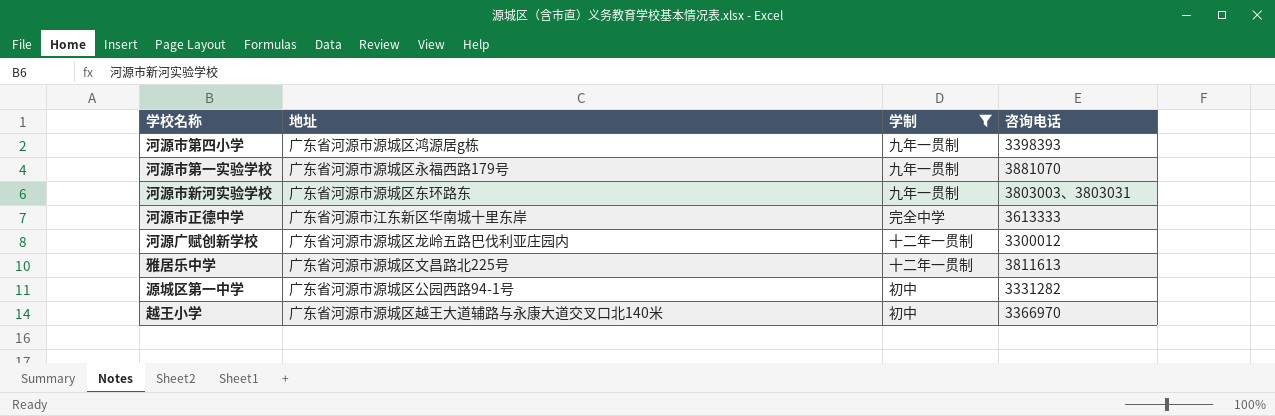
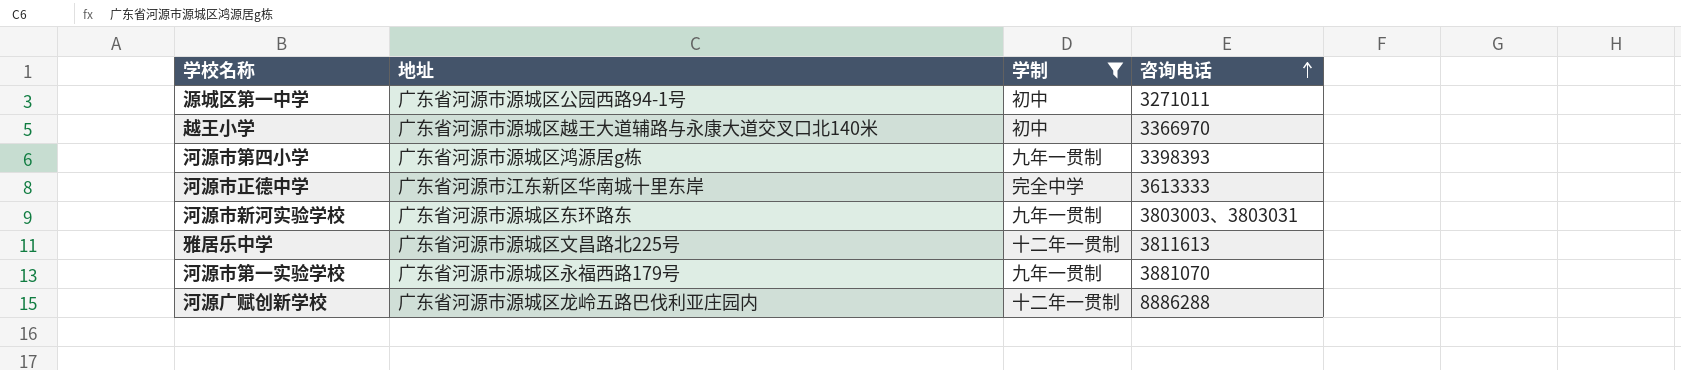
row order: none -> 咨询电话 ascending
源城区第一中学 | 咨询电话: 3331282 -> 3271011
河源广赋创新学校 | 咨询电话: 3300012 -> 8886288

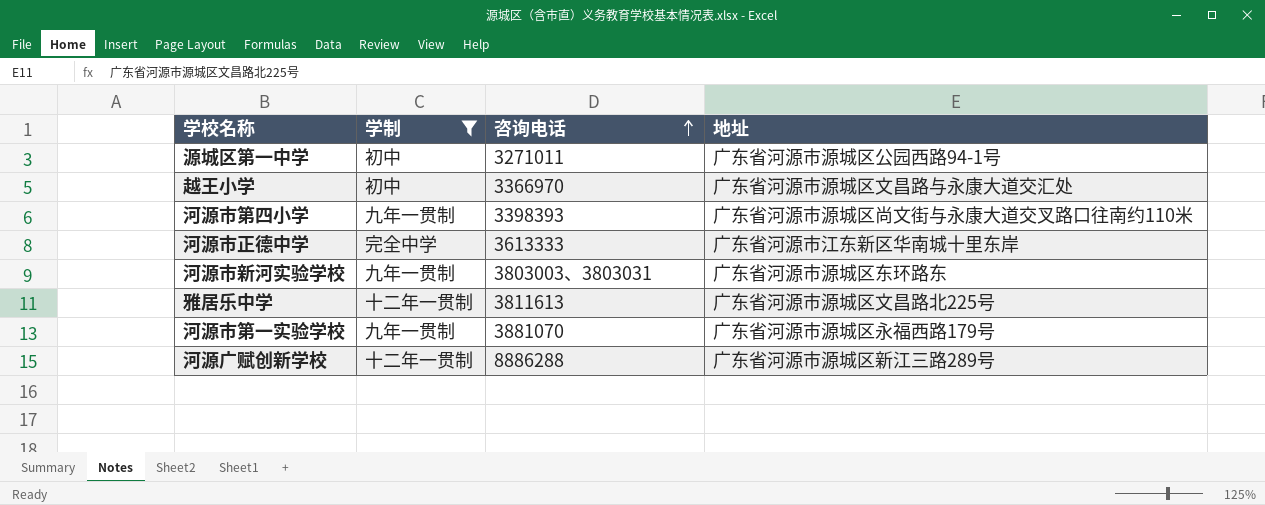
column 地址 | position: 2 -> 4
越王小学 | 地址: 广东省河源市源城区越王大道辅路与永康大道交叉口北140米 -> 广东省河源市源城区文昌路与永康大道交汇处
河源市第四小学 | 地址: 广东省河源市源城区鸿源居g栋 -> 广东省河源市源城区尚文街与永康大道交叉路口往南约110米
河源广赋创新学校 | 地址: 广东省河源市源城区龙岭五路巴伐利亚庄园内 -> 广东省河源市源城区新江三路289号

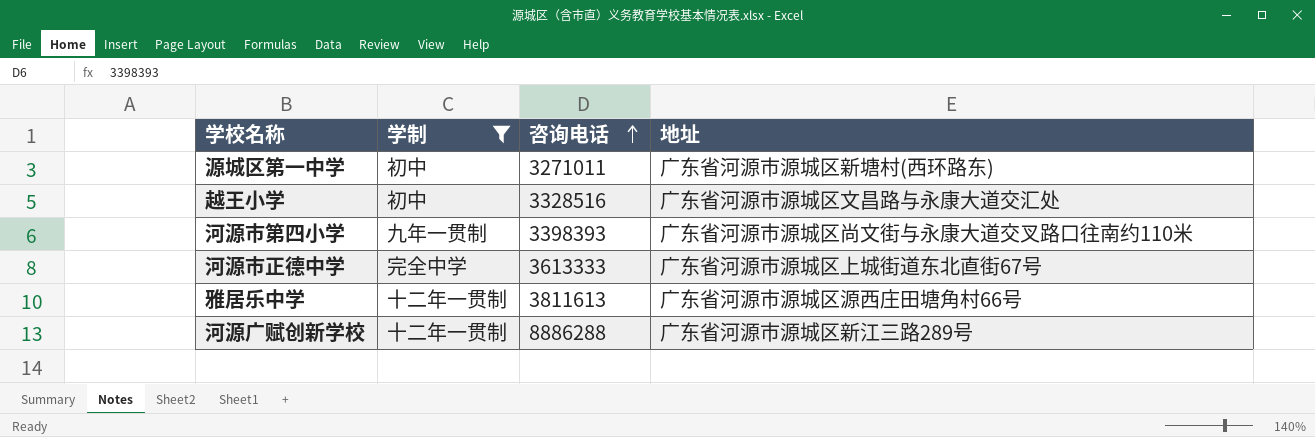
row 河源市新河实验学校: 九年一贯制 | 3803003、3803031 | 广东省河源市源城区东环路东 -> none
row 河源市第一实验学校: 九年一贯制 | 3881070 | 广东省河源市源城区永福西路179号 -> none
源城区第一中学 | 地址: 广东省河源市源城区公园西路94-1号 -> 广东省河源市源城区新塘村(西环路东)
越王小学 | 咨询电话: 3366970 -> 3328516
河源市正德中学 | 地址: 广东省河源市江东新区华南城十里东岸 -> 广东省河源市源城区上城街道东北直街67号
雅居乐中学 | 地址: 广东省河源市源城区文昌路北225号 -> 广东省河源市源城区源西庄田塘角村66号

